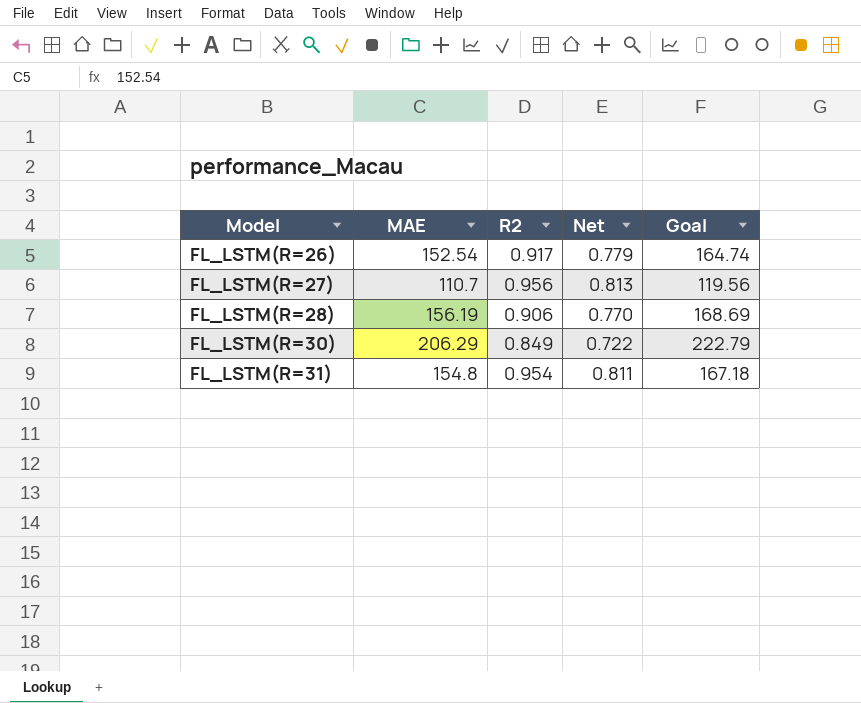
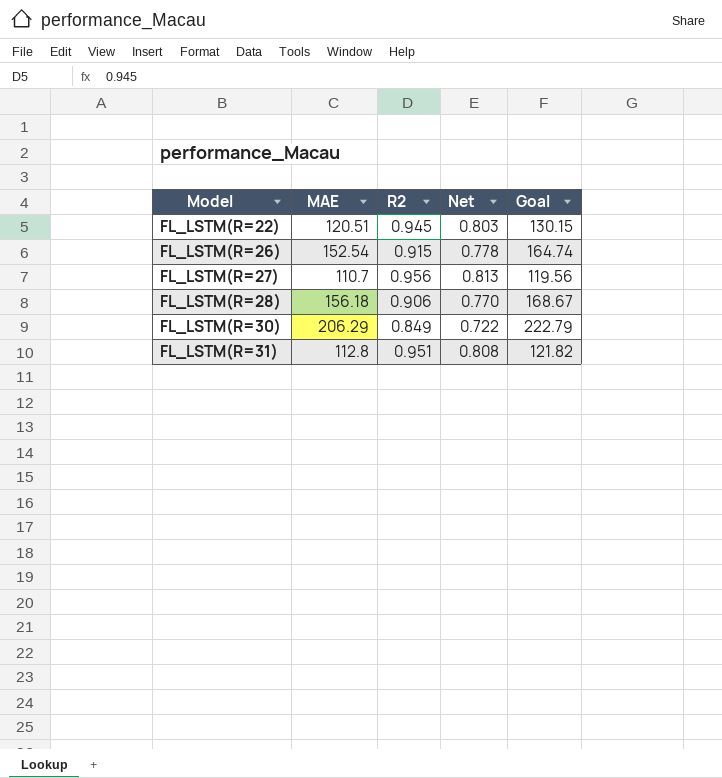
row FL_LSTM(R=22): none -> 120.51 | 0.945 | 0.803 | 130.15
FL_LSTM(R=26) | R2: 0.917 -> 0.915
FL_LSTM(R=26) | Net: 0.779 -> 0.778
FL_LSTM(R=28) | MAE: 156.19 -> 156.18
FL_LSTM(R=28) | Goal: 168.69 -> 168.67
FL_LSTM(R=31) | MAE: 154.8 -> 112.8
FL_LSTM(R=31) | R2: 0.954 -> 0.951
FL_LSTM(R=31) | Net: 0.811 -> 0.808
FL_LSTM(R=31) | Goal: 167.18 -> 121.82

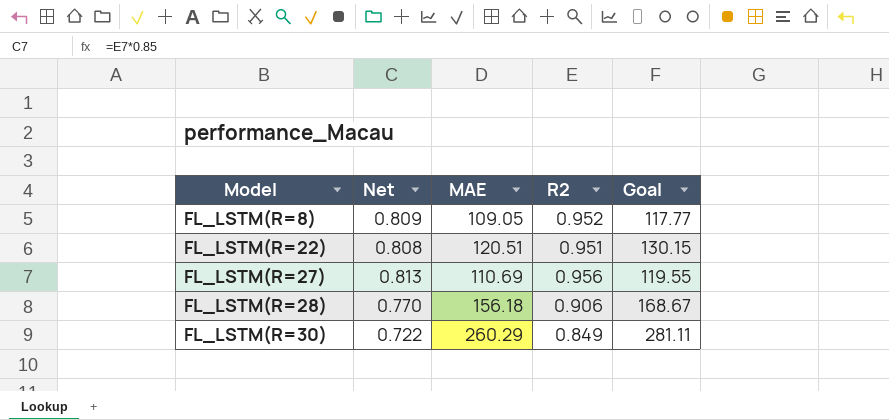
column Net | position: 4 -> 2
row FL_LSTM(R=26): 152.54 | 0.915 | 0.778 | 164.74 -> none
row FL_LSTM(R=31): 112.8 | 0.951 | 0.808 | 121.82 -> none
row FL_LSTM(R=8): none -> 0.809 | 109.05 | 0.952 | 117.77
FL_LSTM(R=22) | Net: 0.803 -> 0.808
FL_LSTM(R=22) | R2: 0.945 -> 0.951
FL_LSTM(R=27) | MAE: 110.7 -> 110.69
FL_LSTM(R=27) | Goal: 119.56 -> 119.55
FL_LSTM(R=30) | MAE: 206.29 -> 260.29
FL_LSTM(R=30) | Goal: 222.79 -> 281.11

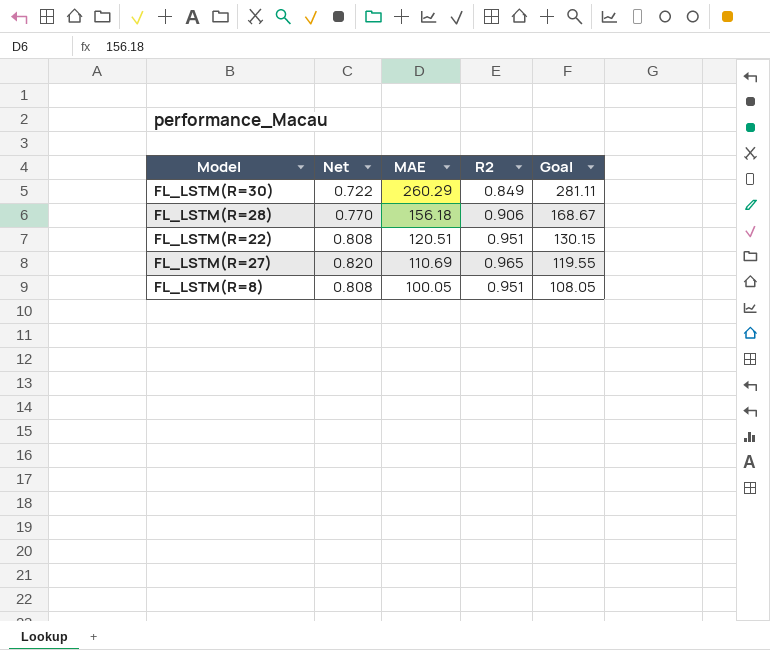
row order: Model ascending -> MAE descending
FL_LSTM(R=27) | Net: 0.813 -> 0.820
FL_LSTM(R=27) | R2: 0.956 -> 0.965
FL_LSTM(R=8) | Net: 0.809 -> 0.808
FL_LSTM(R=8) | MAE: 109.05 -> 100.05
FL_LSTM(R=8) | R2: 0.952 -> 0.951
FL_LSTM(R=8) | Goal: 117.77 -> 108.05

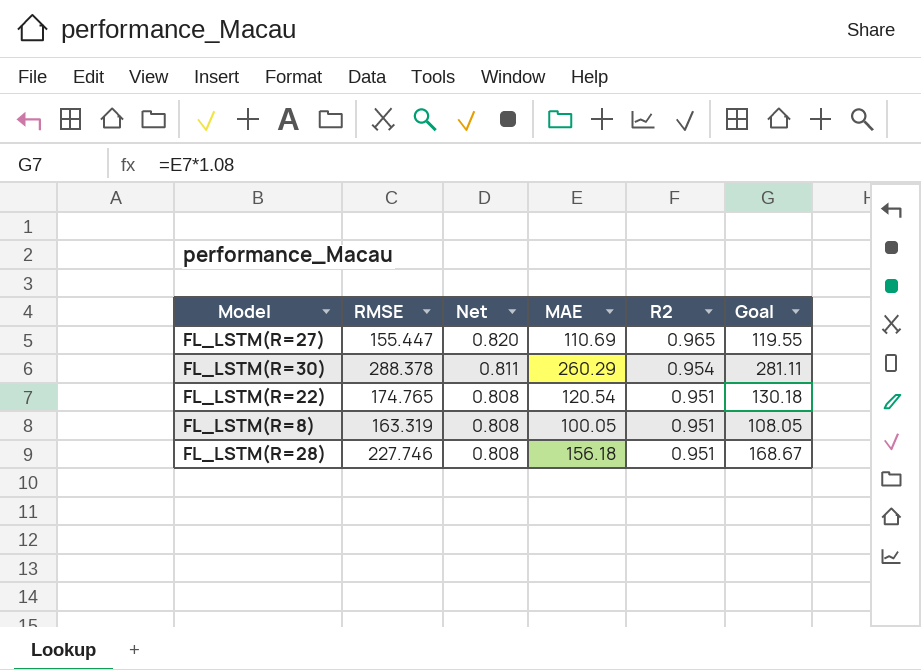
row order: MAE descending -> Net descending
column RMSE | position: none -> 2
FL_LSTM(R=30) | Net: 0.722 -> 0.811
FL_LSTM(R=30) | R2: 0.849 -> 0.954
FL_LSTM(R=22) | MAE: 120.51 -> 120.54
FL_LSTM(R=22) | Goal: 130.15 -> 130.18
FL_LSTM(R=28) | Net: 0.770 -> 0.808
FL_LSTM(R=28) | R2: 0.906 -> 0.951

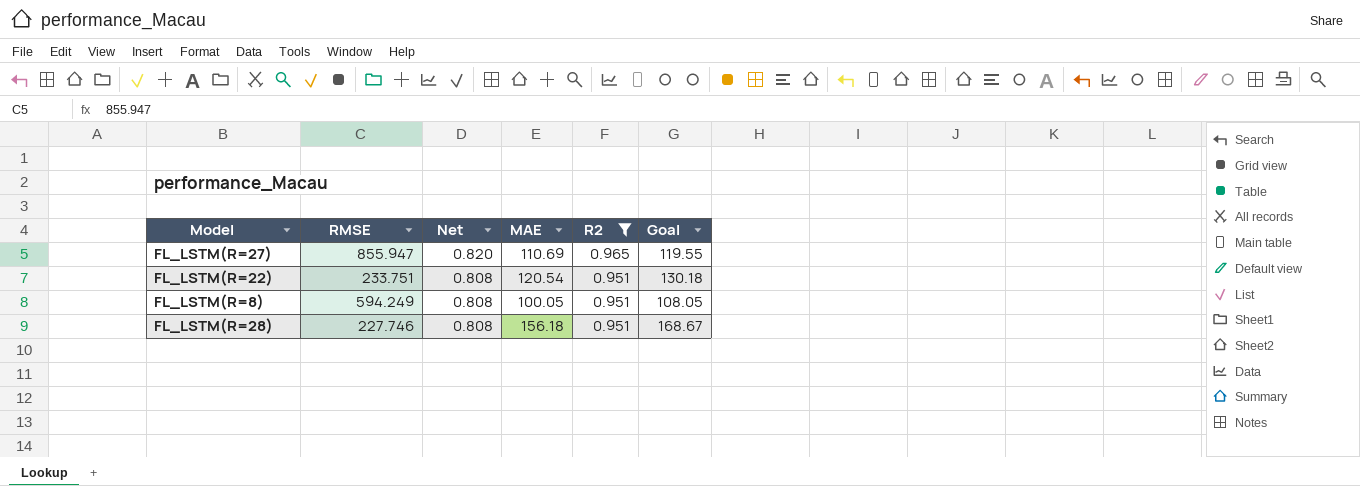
filter: none -> R2 != 0.954
FL_LSTM(R=27) | RMSE: 155.447 -> 855.947
FL_LSTM(R=22) | RMSE: 174.765 -> 233.751
FL_LSTM(R=8) | RMSE: 163.319 -> 594.249

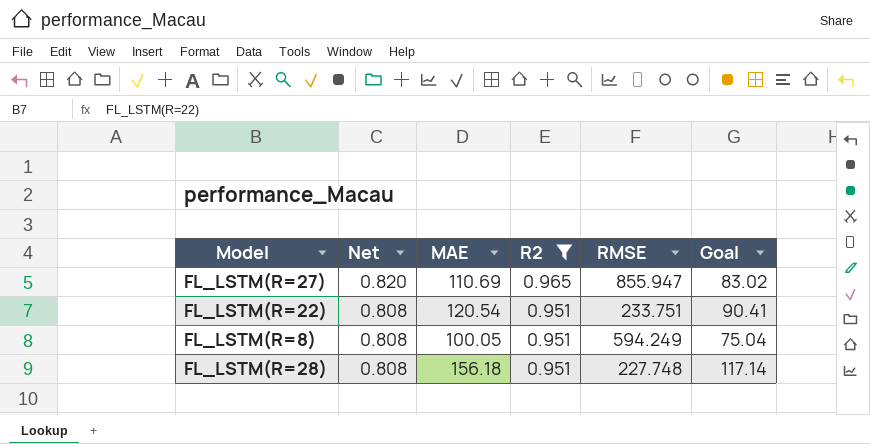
column RMSE | position: 2 -> 5
column Goal | formula: [MAE] * 1.08 -> [MAE] * 0.75
FL_LSTM(R=28) | RMSE: 227.746 -> 227.748

